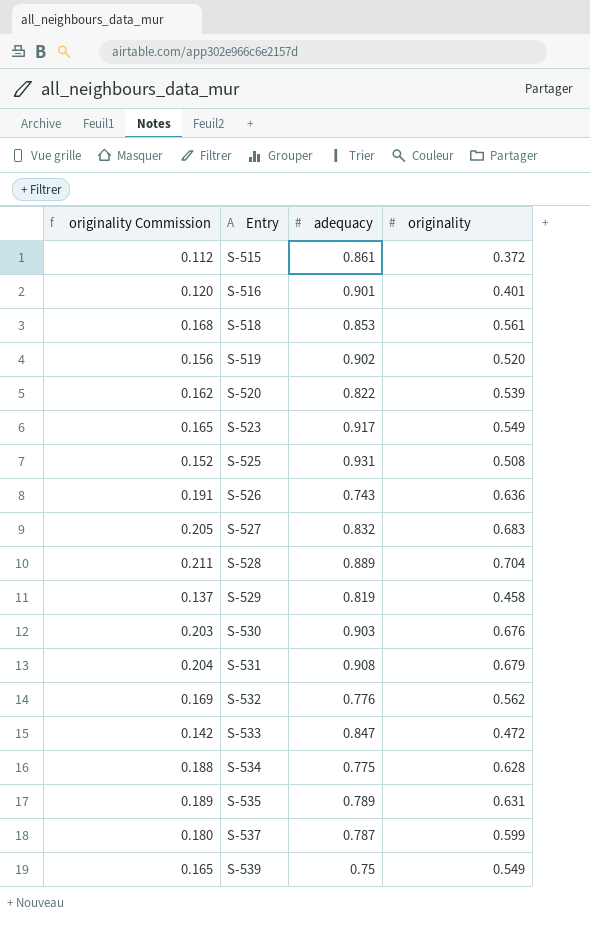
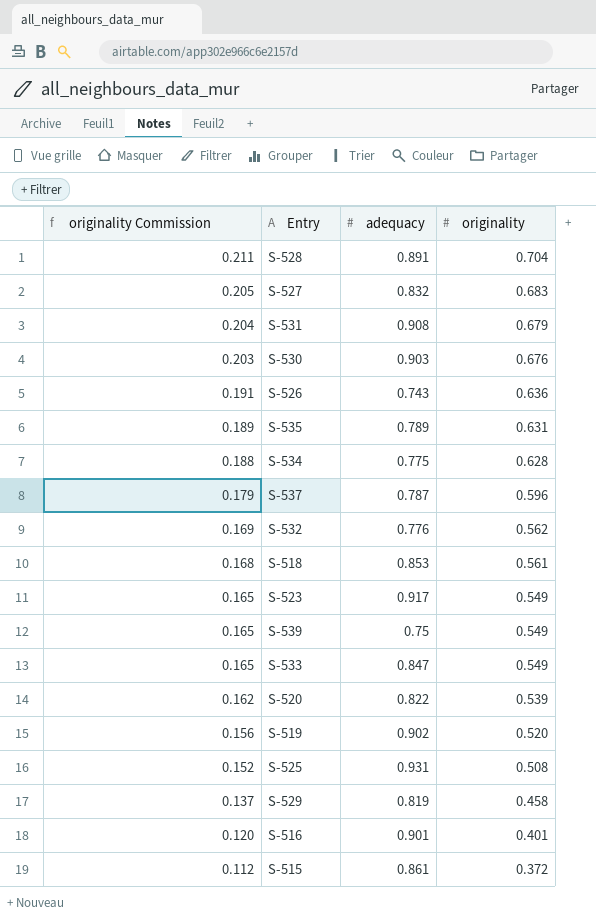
row order: Entry ascending -> originality Commission descending
S-528 | adequacy: 0.889 -> 0.891
S-537 | originality Commission: 0.180 -> 0.179
S-537 | originality: 0.599 -> 0.596
S-533 | originality Commission: 0.142 -> 0.165
S-533 | originality: 0.472 -> 0.549

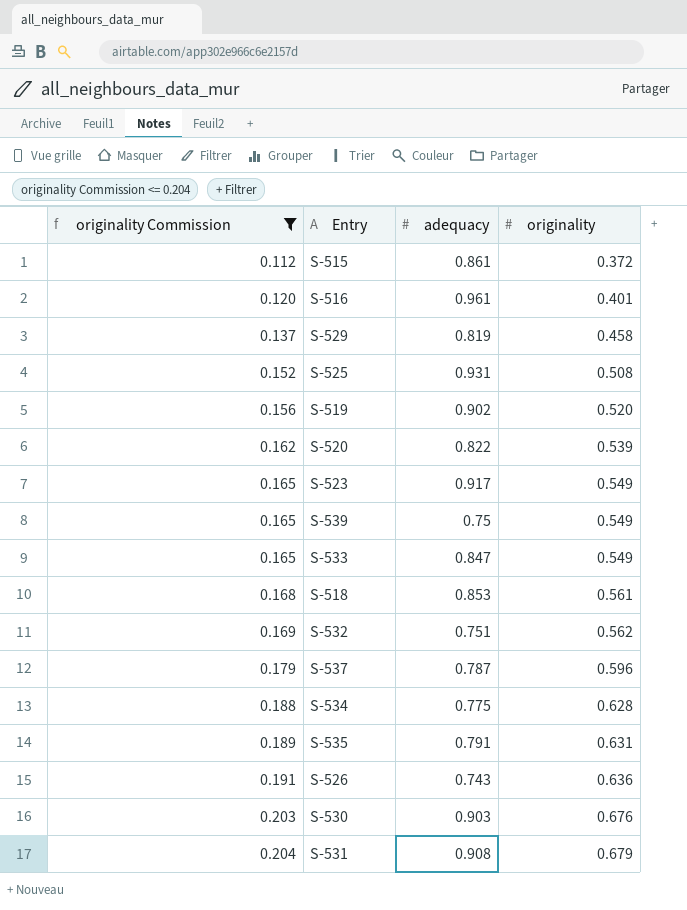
filter: none -> originality Commission <= 0.204
row order: originality Commission descending -> originality Commission ascending
S-516 | adequacy: 0.901 -> 0.961
S-532 | adequacy: 0.776 -> 0.751
S-535 | adequacy: 0.789 -> 0.791

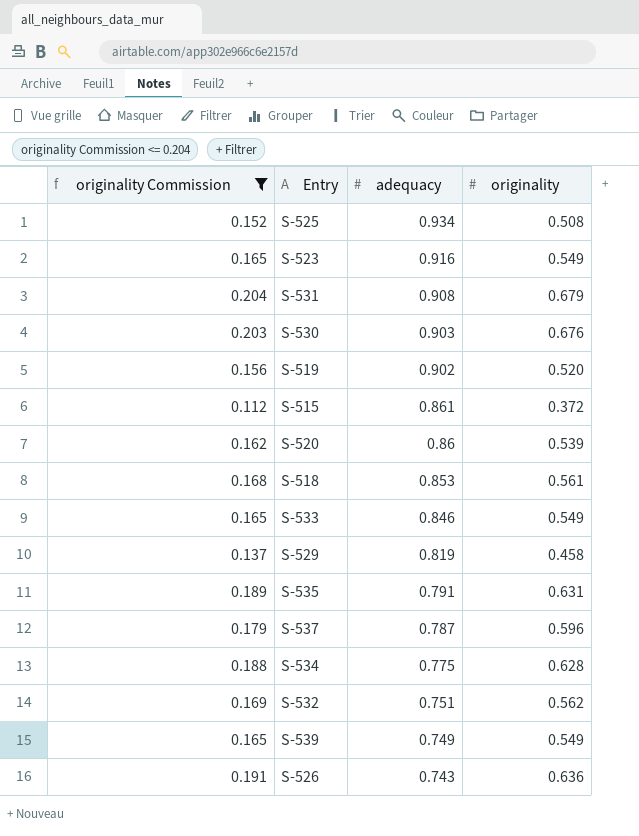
row order: originality Commission ascending -> adequacy descending
row S-516: 0.120 | 0.961 | 0.401 -> none
S-525 | adequacy: 0.931 -> 0.934
S-523 | adequacy: 0.917 -> 0.916
S-520 | adequacy: 0.822 -> 0.86
S-533 | adequacy: 0.847 -> 0.846
S-539 | adequacy: 0.75 -> 0.749

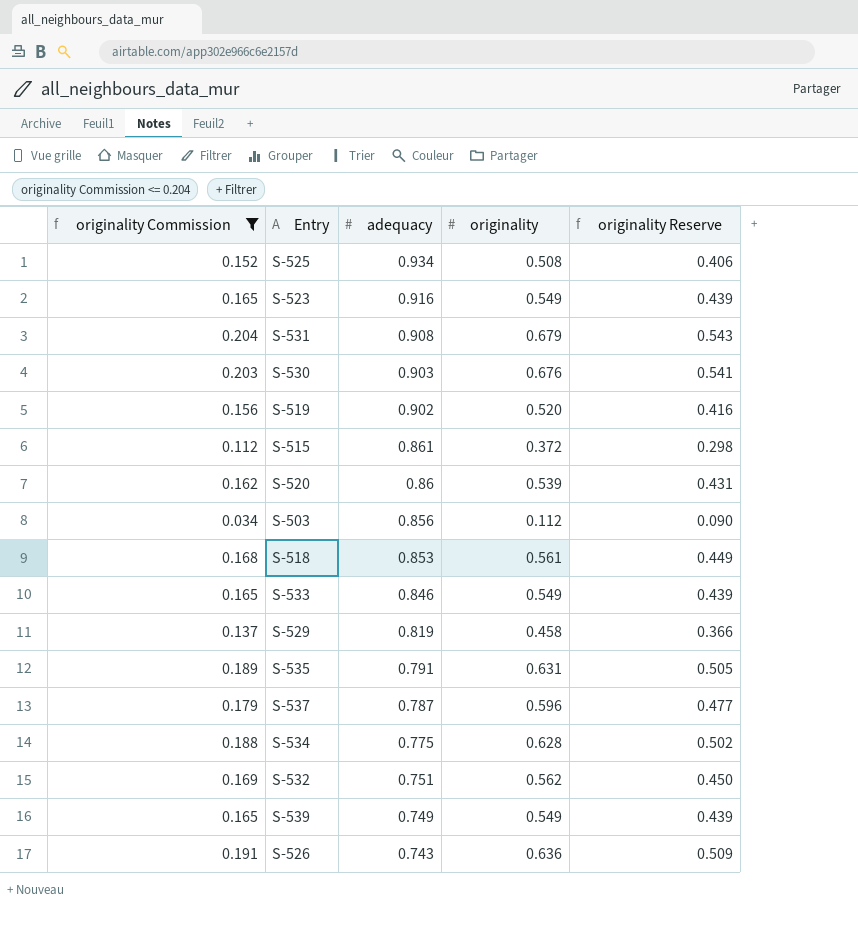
column originality Reserve | formula: none -> [originality] * 0.8
row S-503: none -> 0.034 | 0.856 | 0.112 | 0.090

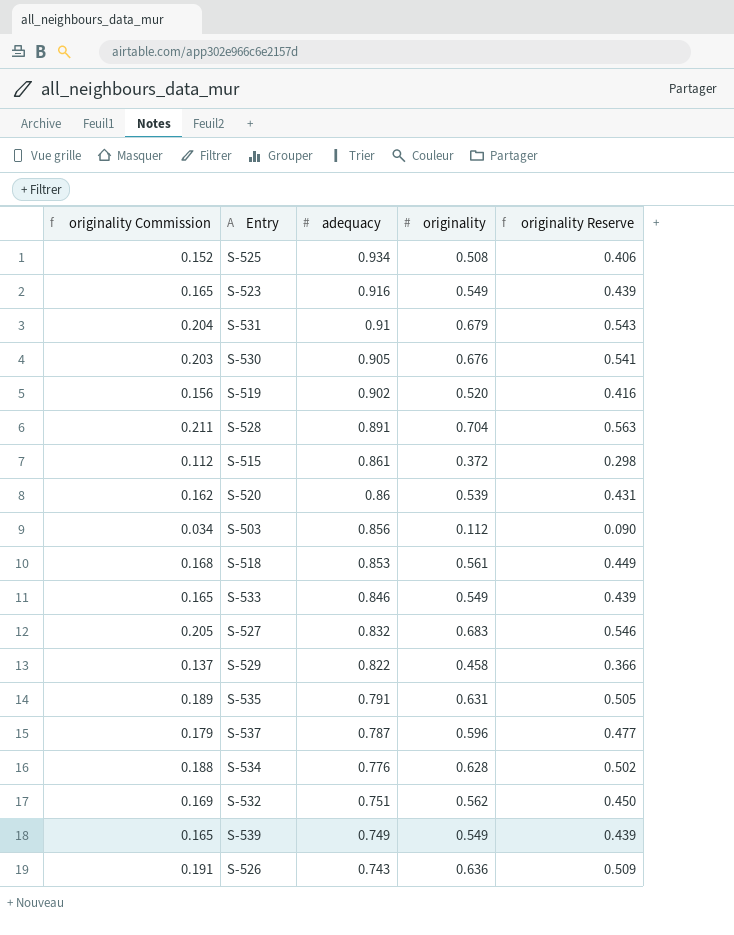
filter: originality Commission <= 0.204 -> none
S-531 | adequacy: 0.908 -> 0.91
S-530 | adequacy: 0.903 -> 0.905
S-529 | adequacy: 0.819 -> 0.822
S-534 | adequacy: 0.775 -> 0.776

